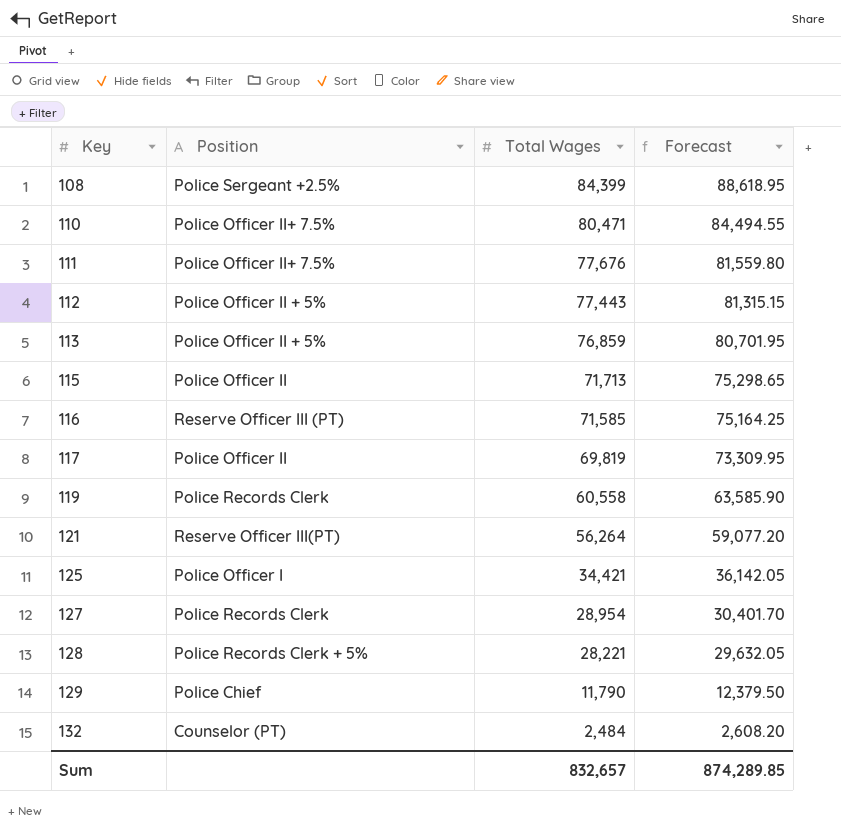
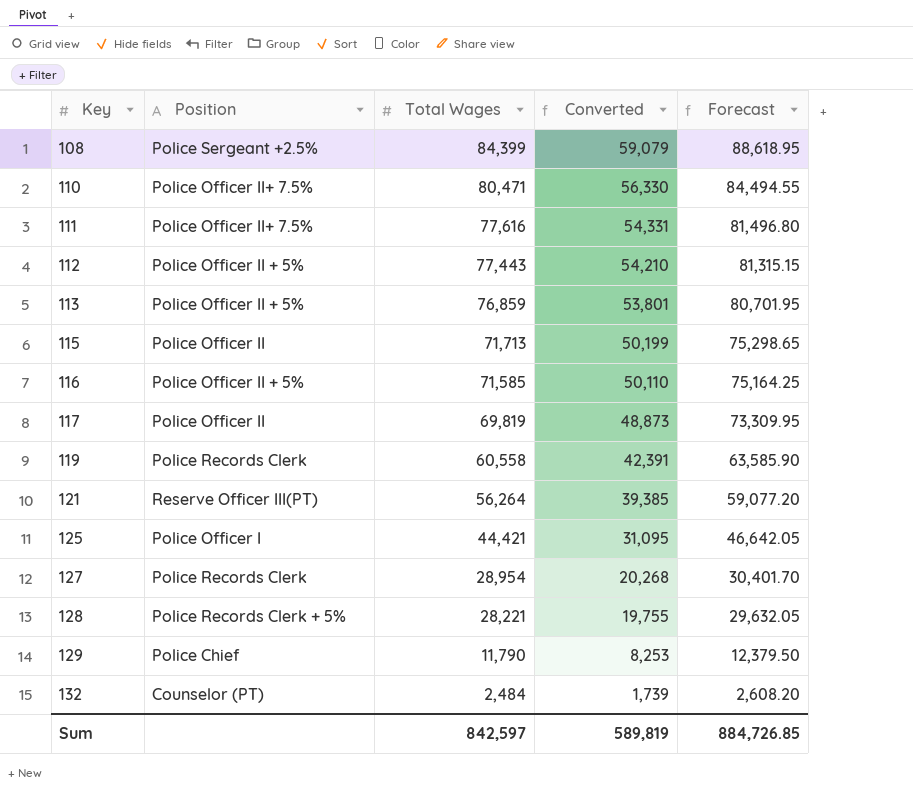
column Converted | formula: none -> [Total Wages] * 0.7
111 | Total Wages: 77,676 -> 77,616
111 | Forecast: 81,559.80 -> 81,496.80
116 | Position: Reserve Officer III (PT) -> Police Officer II + 5%
125 | Total Wages: 34,421 -> 44,421
125 | Forecast: 36,142.05 -> 46,642.05
Sum | Total Wages: 832,657 -> 842,597
Sum | Forecast: 874,289.85 -> 884,726.85

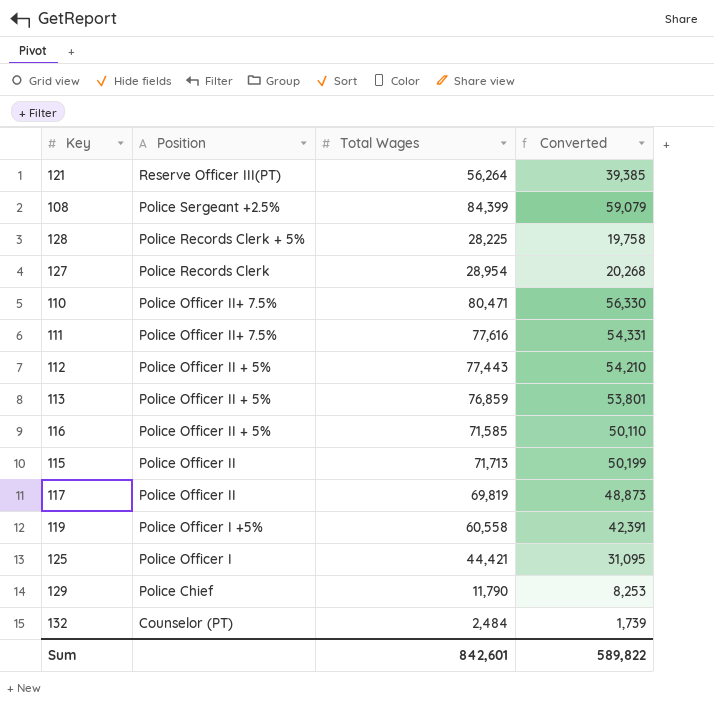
row order: Key ascending -> Position descending
column Forecast | formula: [Total Wages] * 1.05 -> none
128 | Total Wages: 28,221 -> 28,225
128 | Converted: 19,755 -> 19,758
119 | Position: Police Records Clerk -> Police Officer I +5%
Sum | Total Wages: 842,597 -> 842,601
Sum | Converted: 589,819 -> 589,822

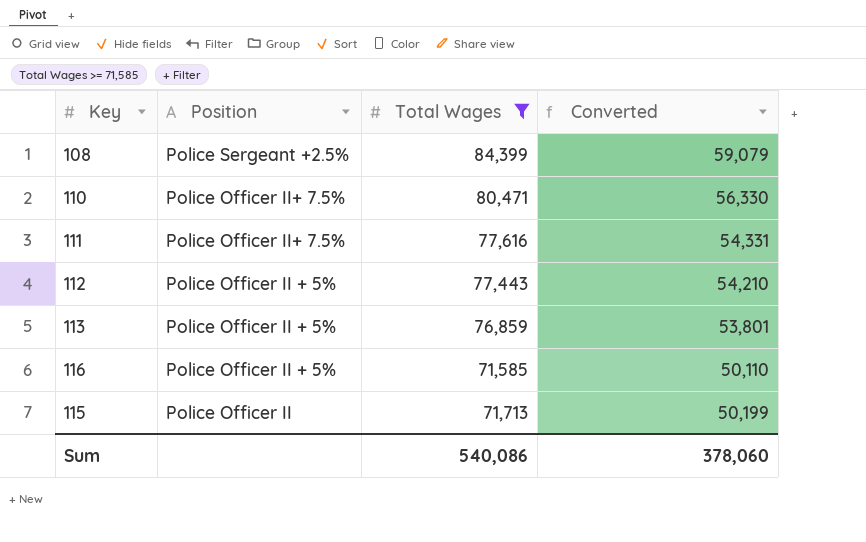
filter: none -> Total Wages >= 71,585
Sum | Total Wages: 842,601 -> 540,086
Sum | Converted: 589,822 -> 378,060

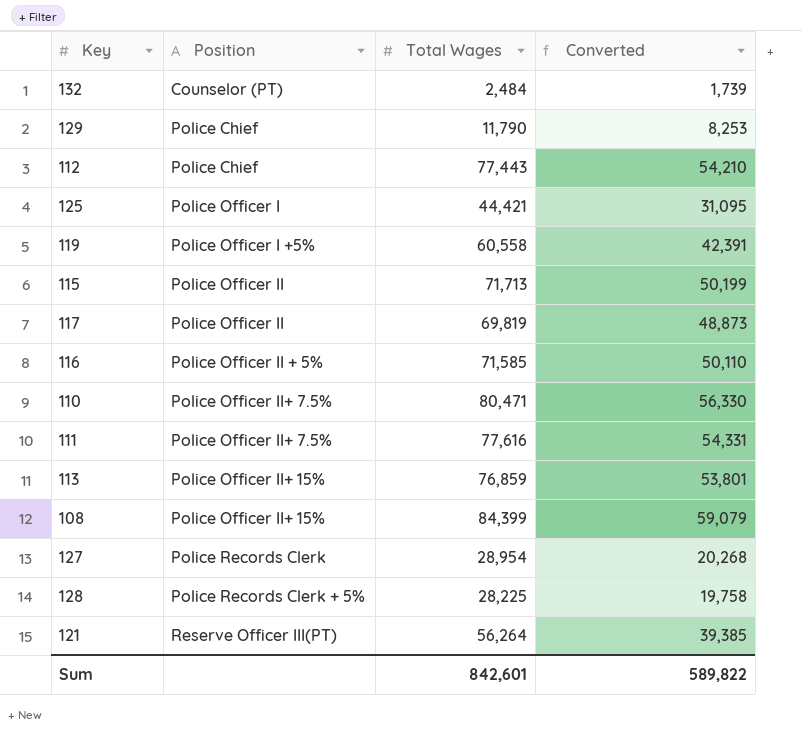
filter: Total Wages >= 71,585 -> none
row order: Position descending -> Position ascending
112 | Position: Police Officer II + 5% -> Police Chief
113 | Position: Police Officer II + 5% -> Police Officer II+ 15%
108 | Position: Police Sergeant +2.5% -> Police Officer II+ 15%
Sum | Total Wages: 540,086 -> 842,601
Sum | Converted: 378,060 -> 589,822

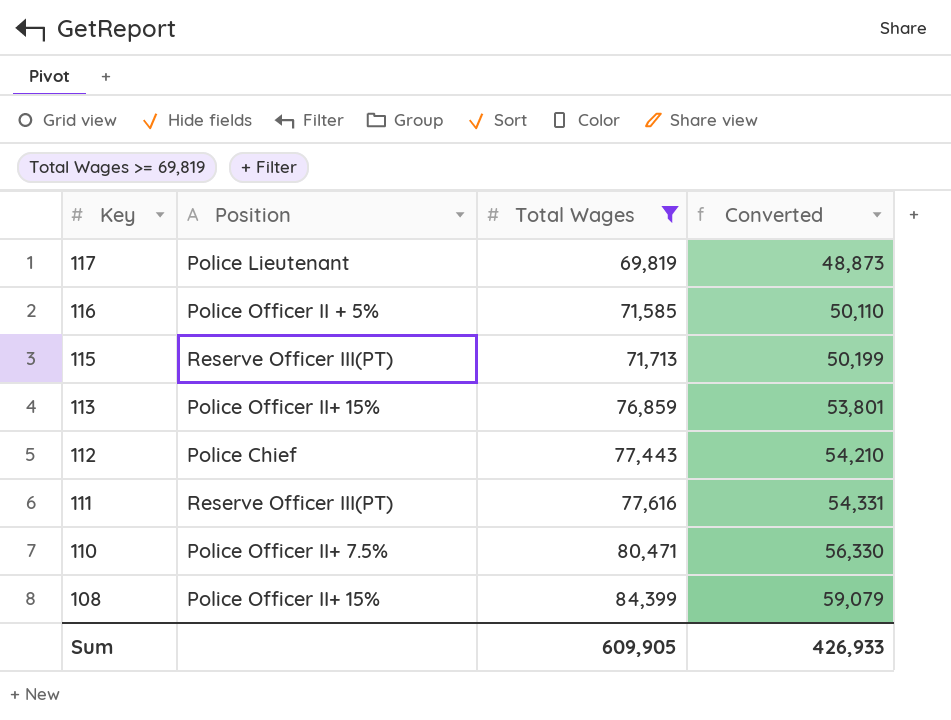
filter: none -> Total Wages >= 69,819
row order: Position ascending -> Key descending
117 | Position: Police Officer II -> Police Lieutenant
115 | Position: Police Officer II -> Reserve Officer III(PT)
111 | Position: Police Officer II+ 7.5% -> Reserve Officer III(PT)
Sum | Total Wages: 842,601 -> 609,905
Sum | Converted: 589,822 -> 426,933

